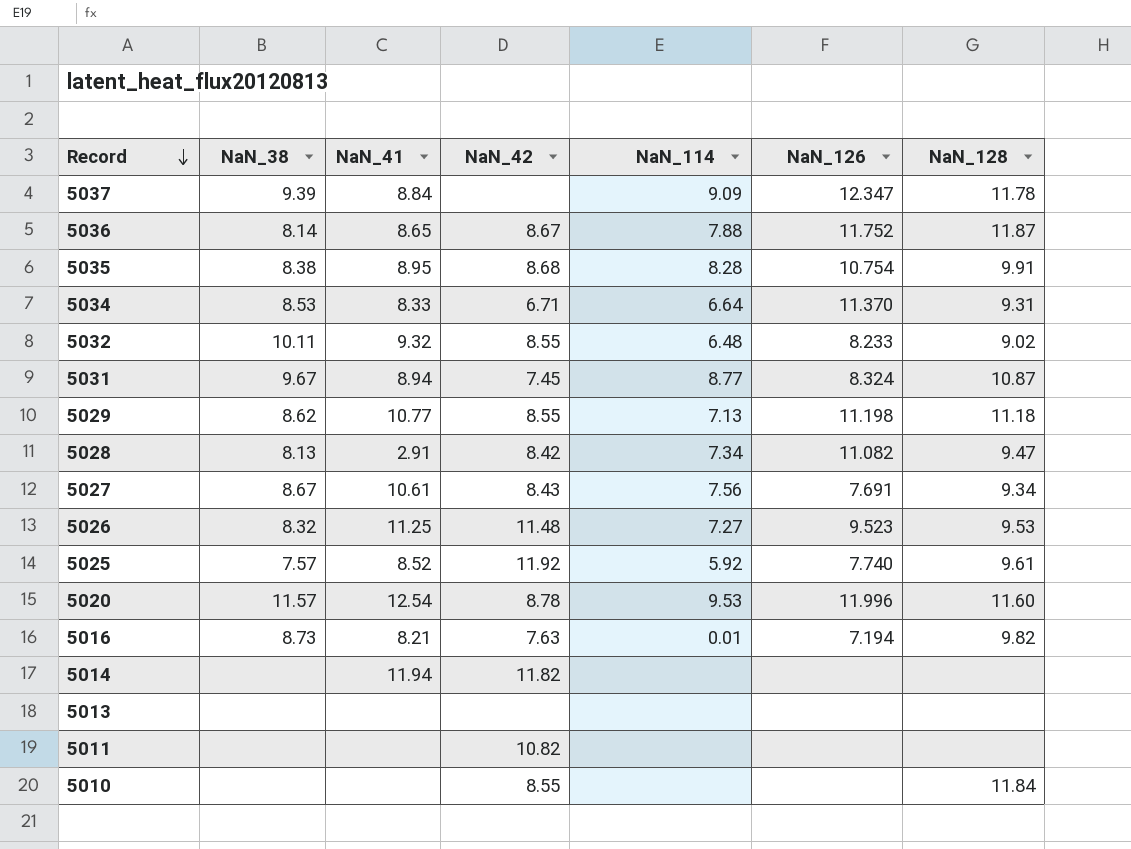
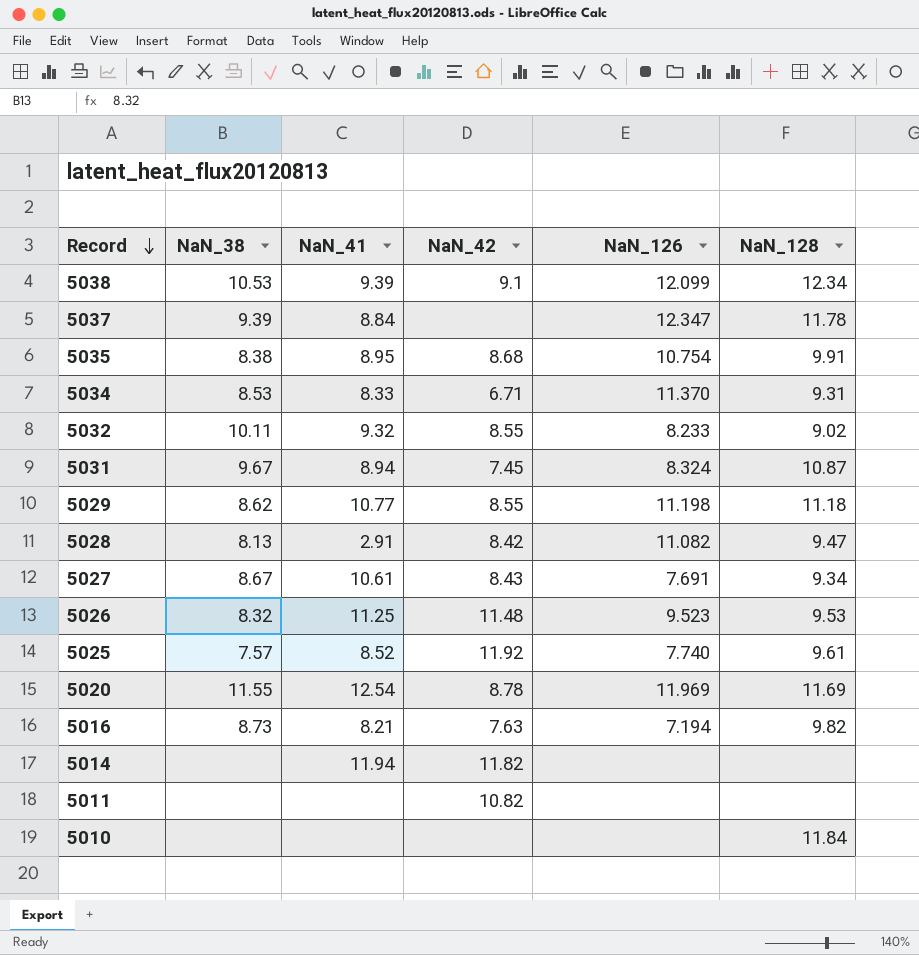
column NaN_114 | position: 5 -> none
row 5036: 8.14 | 8.65 | 8.67 | 7.88 | 11.752 | 11.87 -> none
row 5013: none | none | none | none | none | none -> none
row 5038: none -> 10.53 | 9.39 | 9.1 | 12.099 | 12.34
5020 | NaN_38: 11.57 -> 11.55
5020 | NaN_126: 11.996 -> 11.969
5020 | NaN_128: 11.60 -> 11.69
5010 | NaN_42: 8.55 -> none

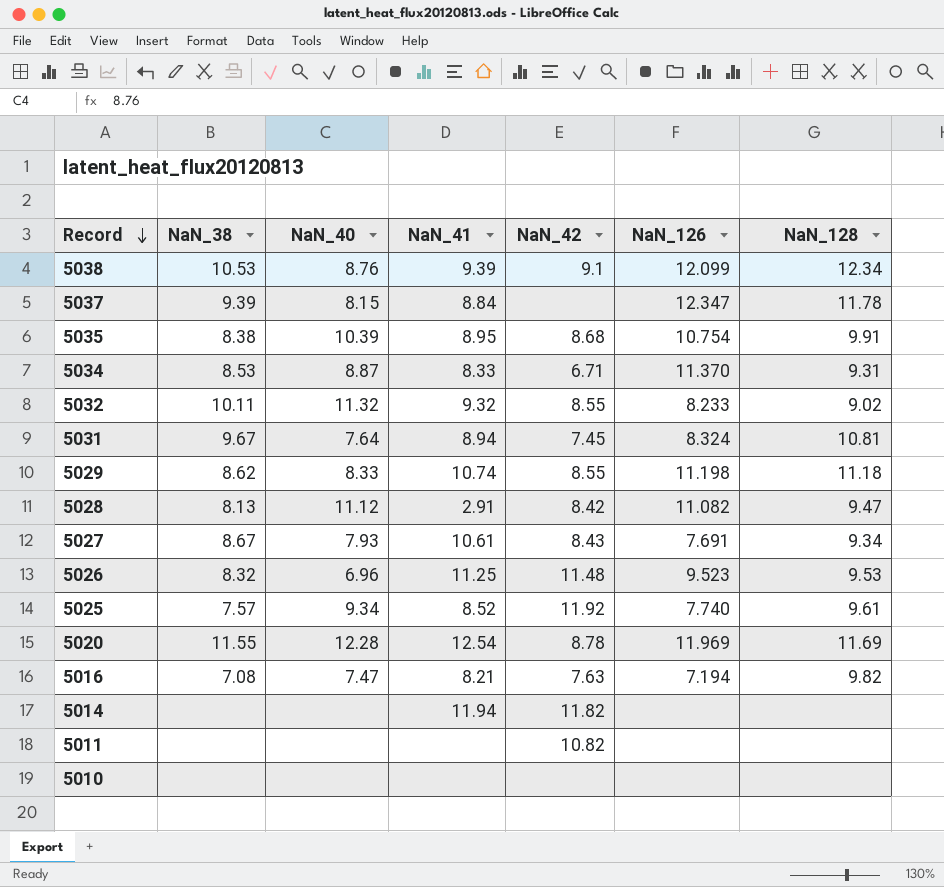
column NaN_40 | position: none -> 3
5031 | NaN_128: 10.87 -> 10.81
5029 | NaN_41: 10.77 -> 10.74
5016 | NaN_38: 8.73 -> 7.08
5010 | NaN_128: 11.84 -> none

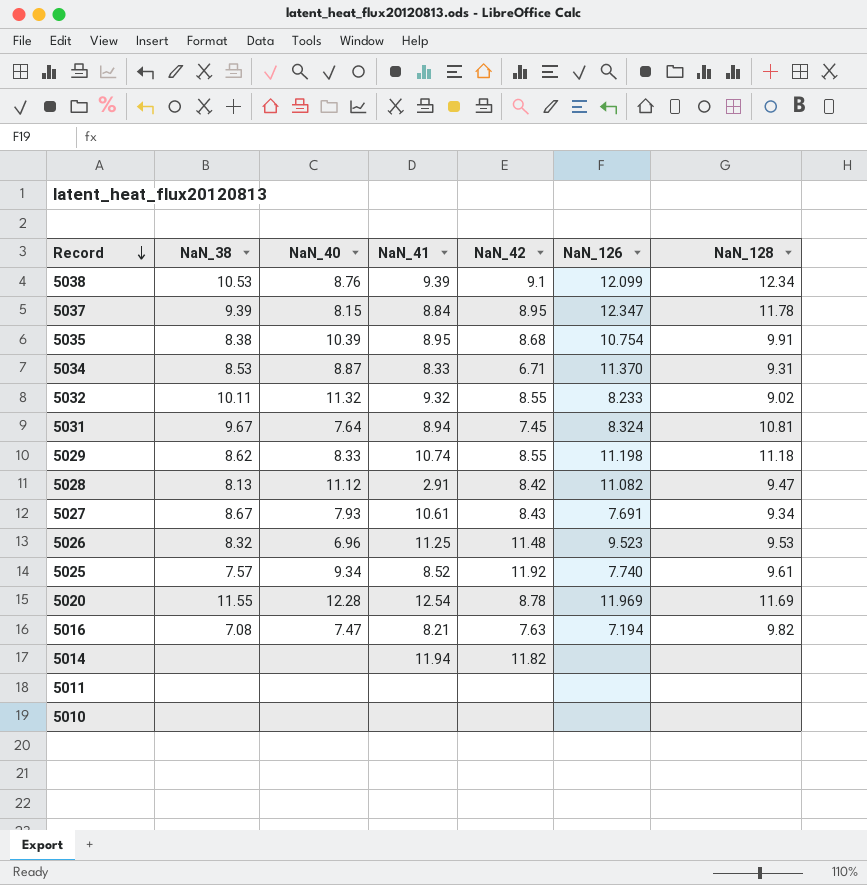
5037 | NaN_42: none -> 8.95
5011 | NaN_42: 10.82 -> none

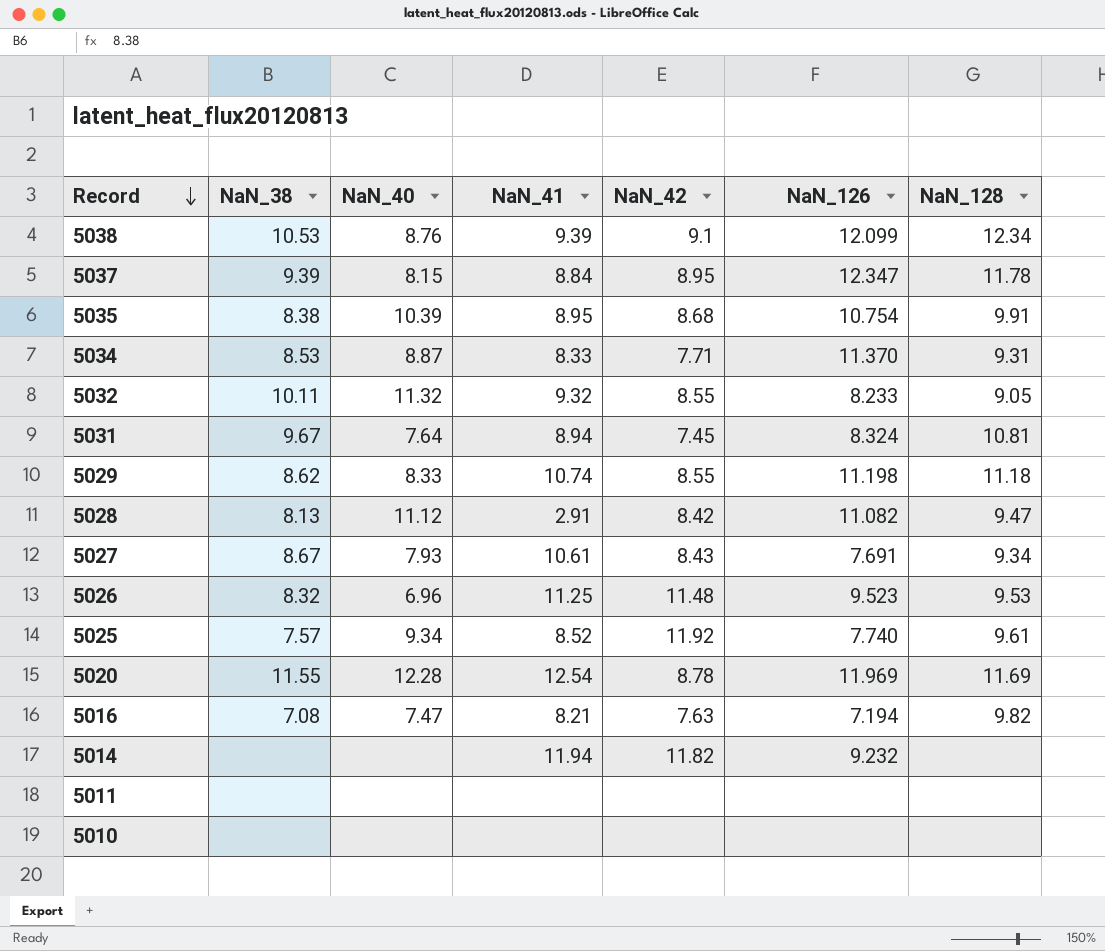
5034 | NaN_42: 6.71 -> 7.71
5032 | NaN_128: 9.02 -> 9.05
5014 | NaN_126: none -> 9.232

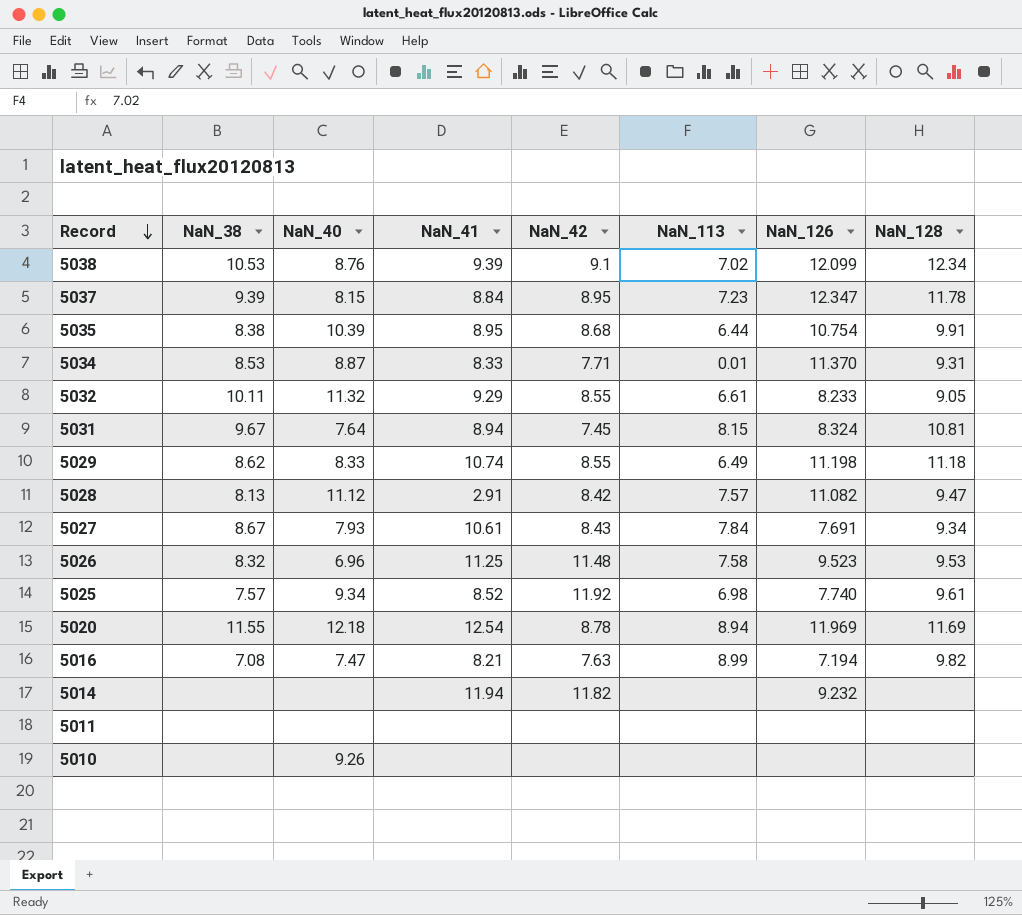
column NaN_113 | position: none -> 6
5032 | NaN_41: 9.32 -> 9.29
5020 | NaN_40: 12.28 -> 12.18
5010 | NaN_40: none -> 9.26

